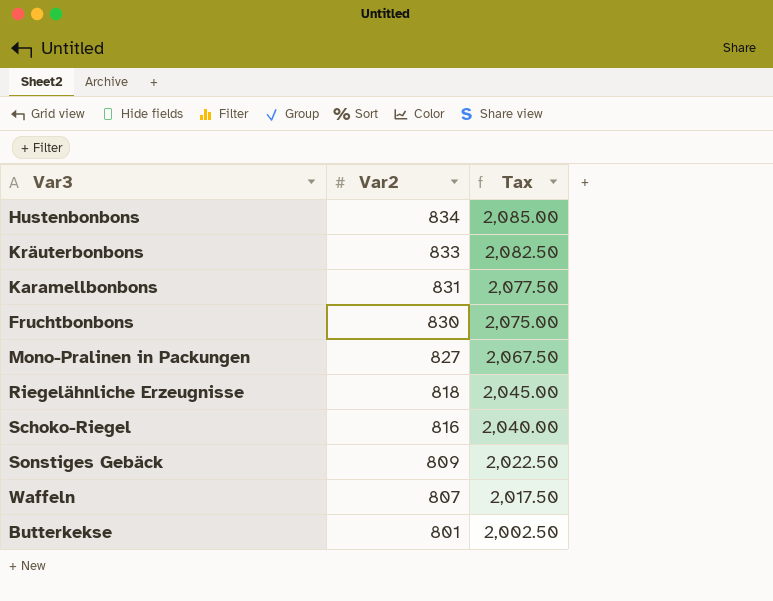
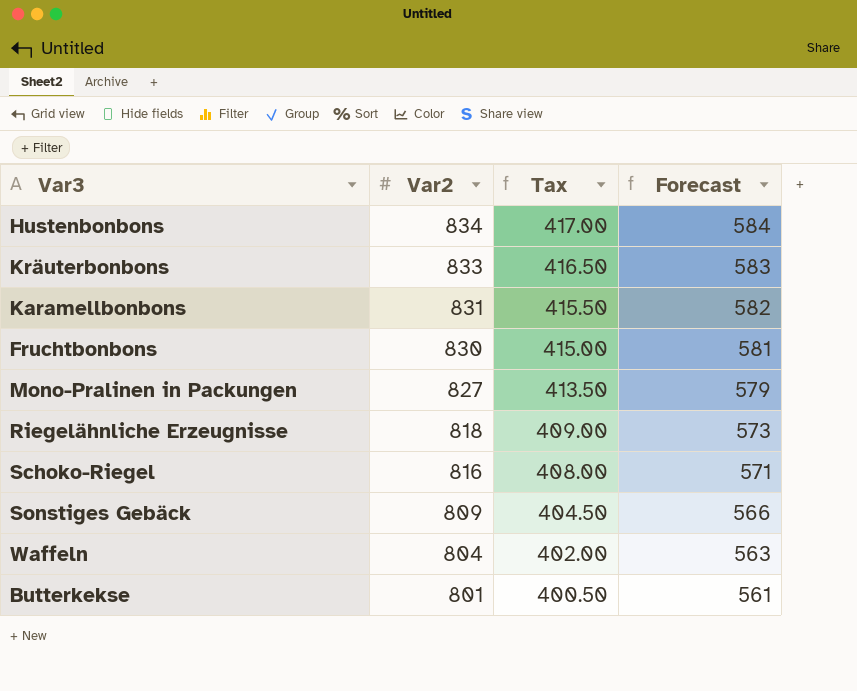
column Tax | formula: [Var2] * 2.5 -> [Var2] * 0.5
column Forecast | formula: none -> [Var2] * 0.7
Waffeln | Var2: 807 -> 804

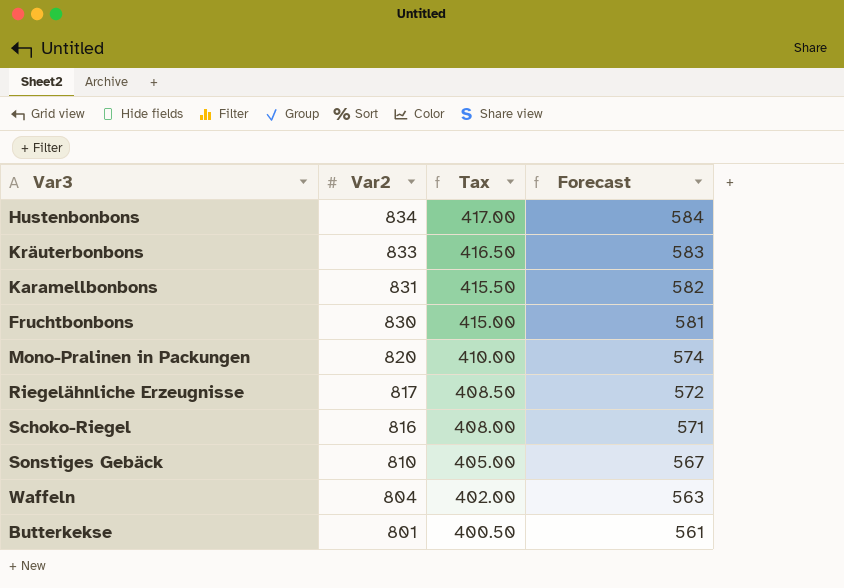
Mono-Pralinen in Packungen | Var2: 827 -> 820
Mono-Pralinen in Packungen | Tax: 413.50 -> 410.00
Mono-Pralinen in Packungen | Forecast: 579 -> 574
Riegelähnliche Erzeugnisse | Var2: 818 -> 817
Riegelähnliche Erzeugnisse | Tax: 409.00 -> 408.50
Riegelähnliche Erzeugnisse | Forecast: 573 -> 572
Sonstiges Gebäck | Var2: 809 -> 810
Sonstiges Gebäck | Tax: 404.50 -> 405.00
Sonstiges Gebäck | Forecast: 566 -> 567

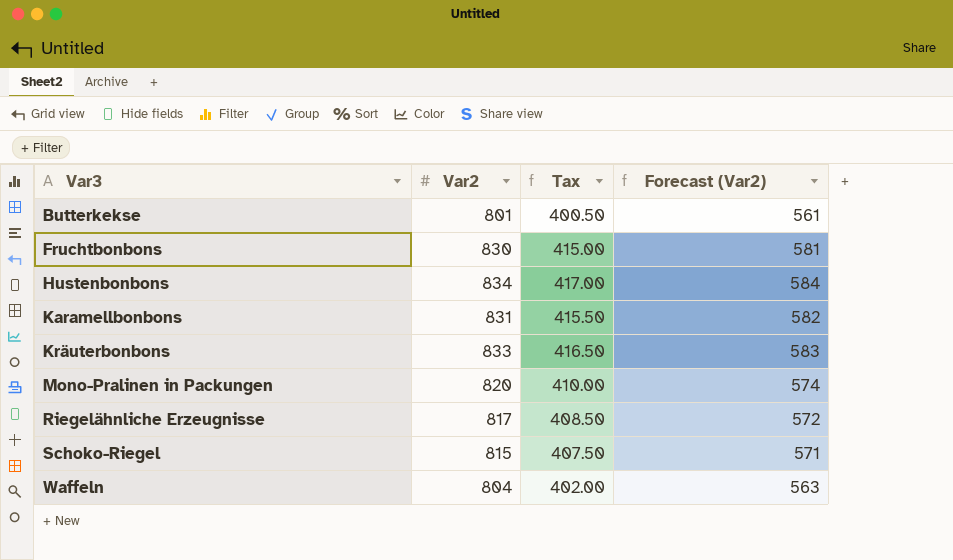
row order: Var2 descending -> Var3 ascending
column name: Forecast -> Forecast (Var2)
row Sonstiges Gebäck: 810 | 405.00 | 567 -> none
Schoko-Riegel | Var2: 816 -> 815
Schoko-Riegel | Tax: 408.00 -> 407.50

